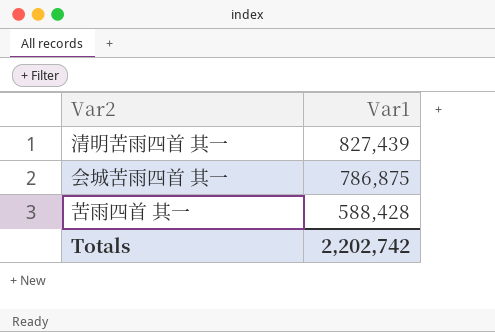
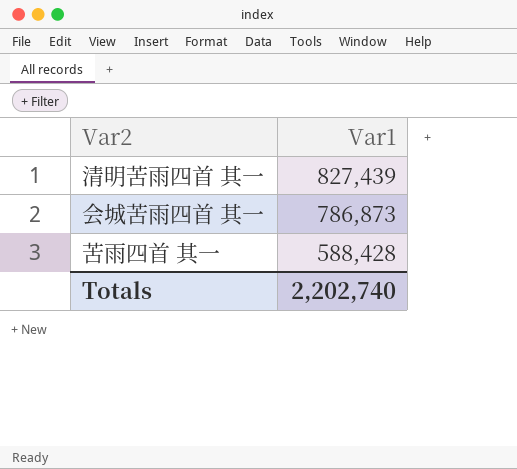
会城苦雨四首 其一 | Var1: 786,875 -> 786,873
Totals | Var1: 2,202,742 -> 2,202,740

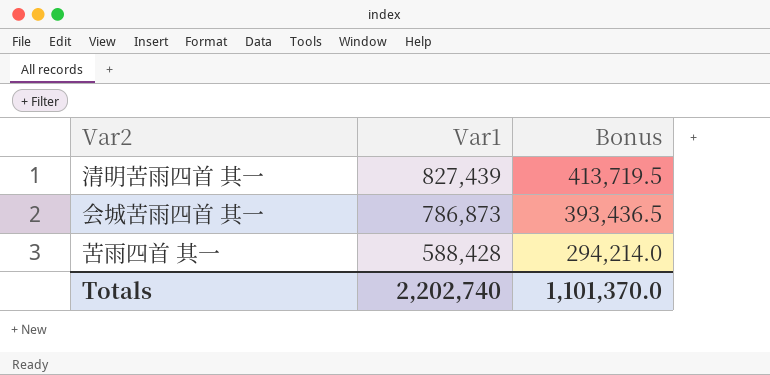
column Bonus | formula: none -> [Var1] * 0.5

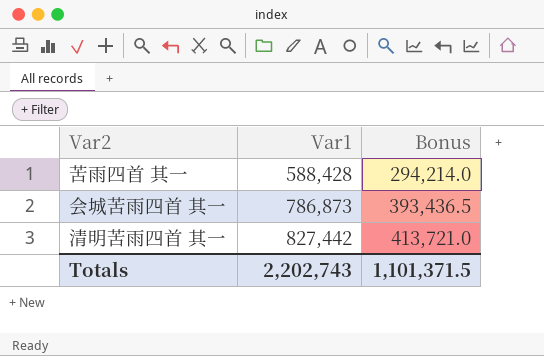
row order: Var1 descending -> Var1 ascending
清明苦雨四首 其一 | Var1: 827,439 -> 827,442
清明苦雨四首 其一 | Bonus: 413,719.5 -> 413,721.0
Totals | Var1: 2,202,740 -> 2,202,743
Totals | Bonus: 1,101,370.0 -> 1,101,371.5

